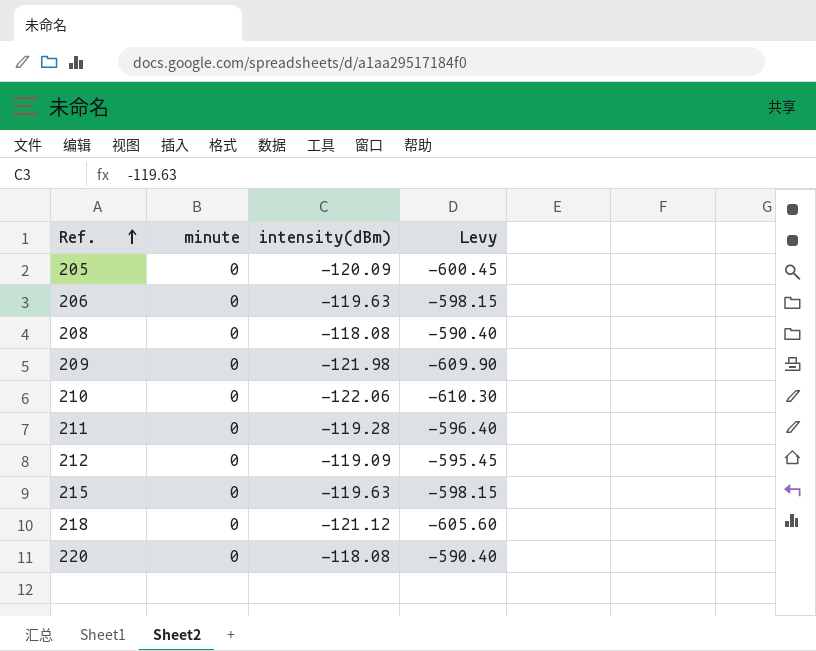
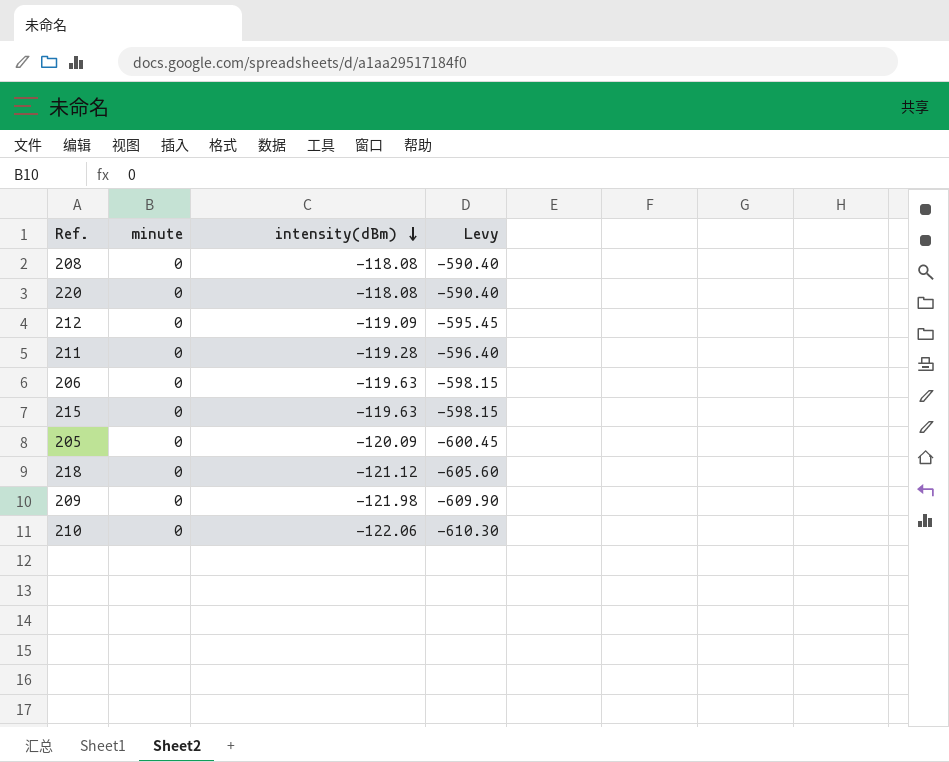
row order: Ref. ascending -> intensity(dBm) descending

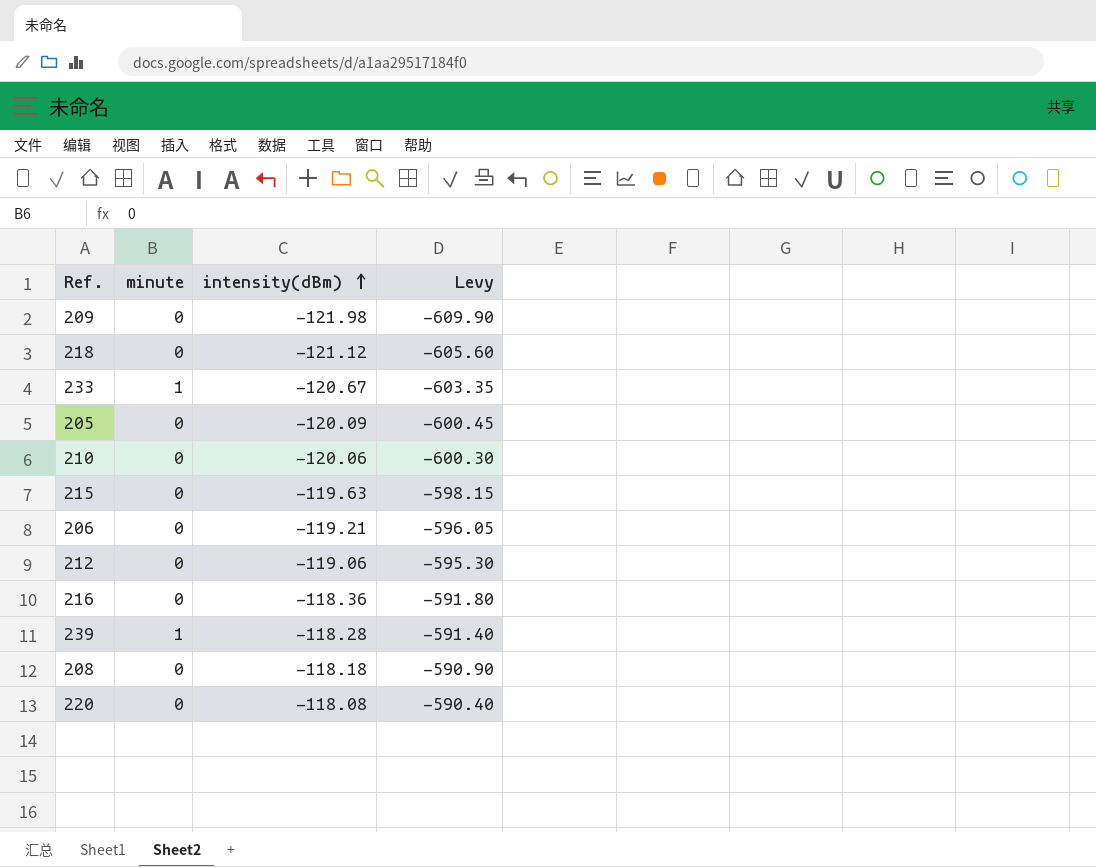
row order: intensity(dBm) descending -> intensity(dBm) ascending
row 211: 0 | -119.28 | -596.40 -> none
row 233: none -> 1 | -120.67 | -603.35
210 | intensity(dBm): -122.06 -> -120.06
210 | Levy: -610.30 -> -600.30
206 | intensity(dBm): -119.63 -> -119.21
206 | Levy: -598.15 -> -596.05
212 | intensity(dBm): -119.09 -> -119.06
212 | Levy: -595.45 -> -595.30
row 216: none -> 0 | -118.36 | -591.80
row 239: none -> 1 | -118.28 | -591.40
208 | intensity(dBm): -118.08 -> -118.18
208 | Levy: -590.40 -> -590.90

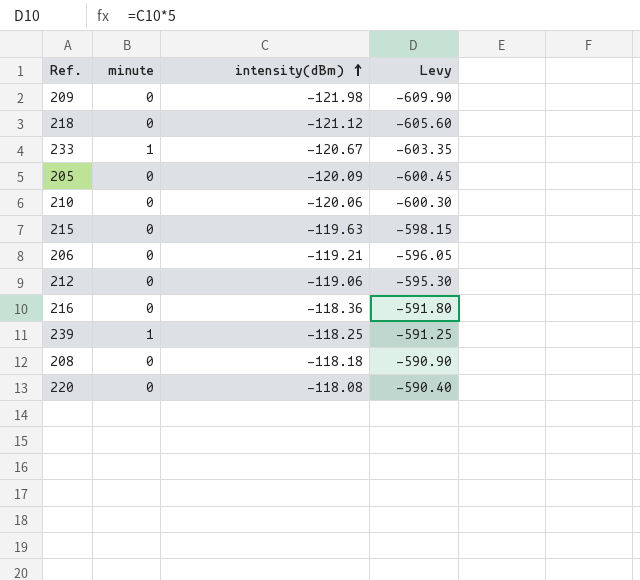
239 | intensity(dBm): -118.28 -> -118.25
239 | Levy: -591.40 -> -591.25

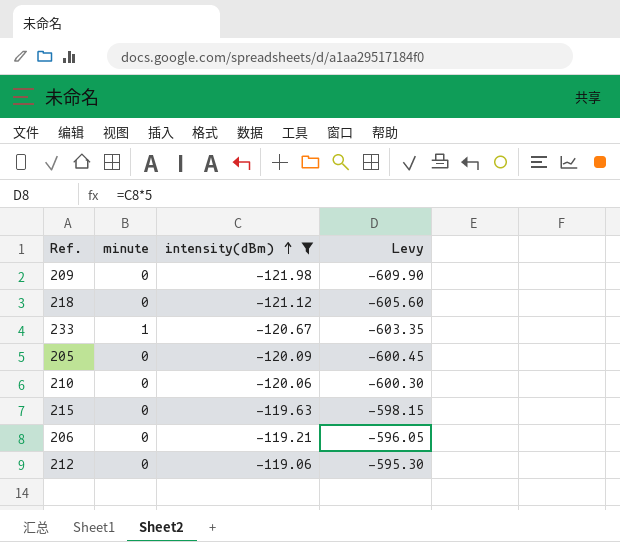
filter: none -> intensity(dBm) <= -119.06

